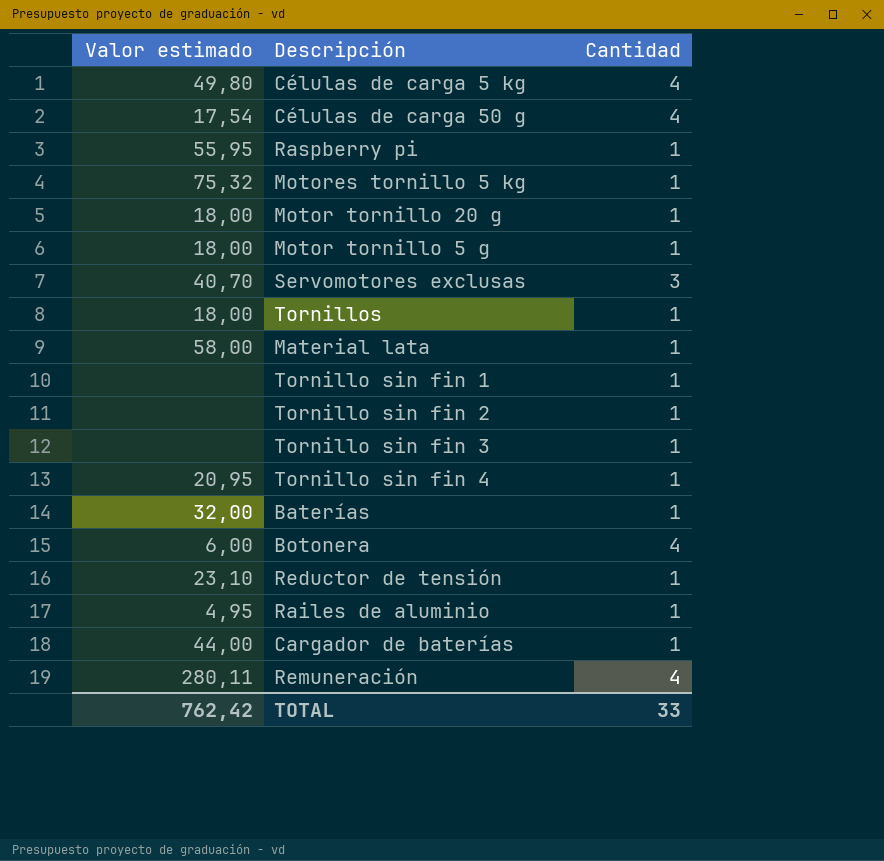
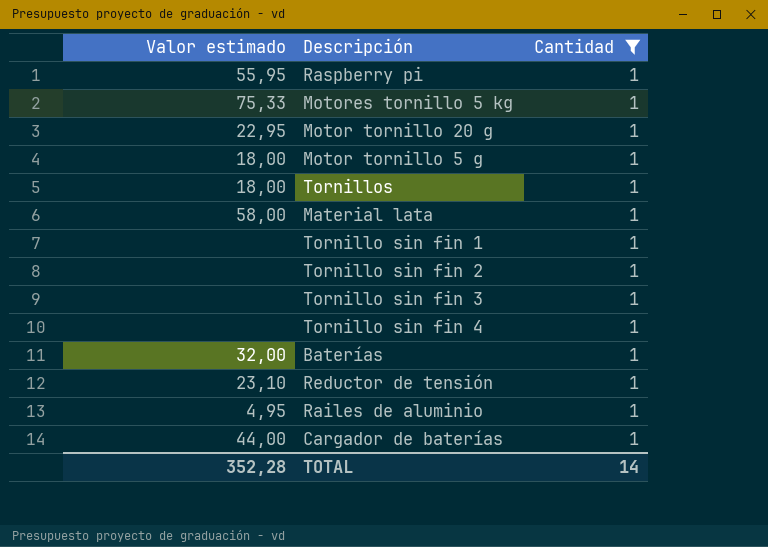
filter: none -> Cantidad = 1
Motores tornillo 5 kg | Valor estimado: 75,32 -> 75,33
Motor tornillo 20 g | Valor estimado: 18,00 -> 22,95
Tornillo sin fin 4 | Valor estimado: 20,95 -> none
TOTAL | Valor estimado: 762,42 -> 352,28
TOTAL | Cantidad: 33 -> 14

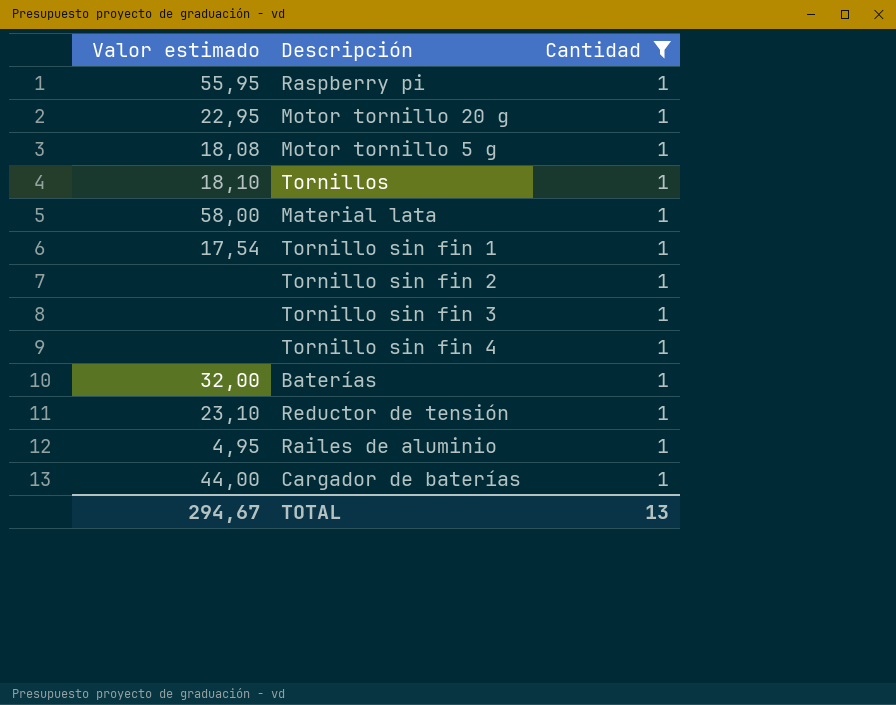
row Motores tornillo 5 kg: 75,33 | 1 -> none
Motor tornillo 5 g | Valor estimado: 18,00 -> 18,08
Tornillos | Valor estimado: 18,00 -> 18,10
Tornillo sin fin 1 | Valor estimado: none -> 17,54
TOTAL | Valor estimado: 352,28 -> 294,67
TOTAL | Cantidad: 14 -> 13

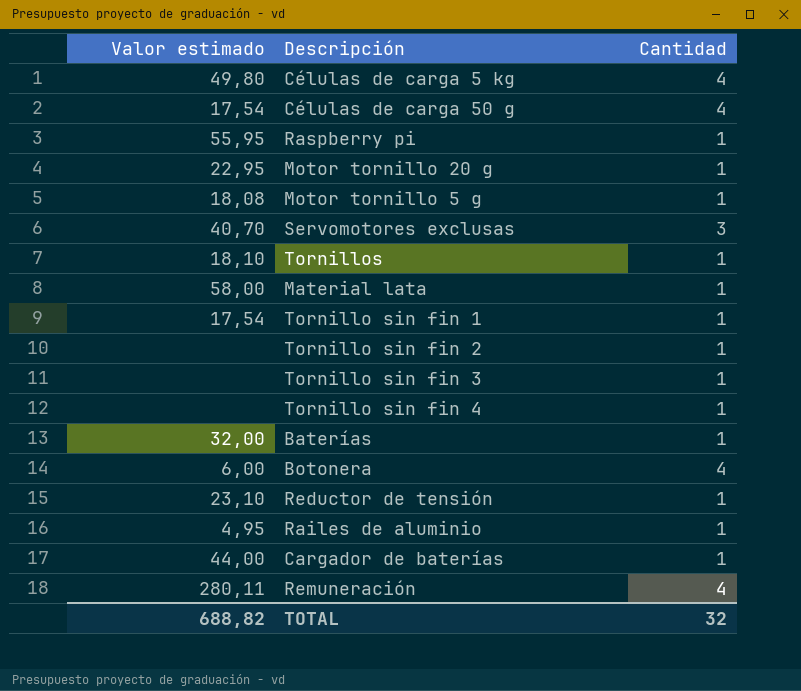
filter: Cantidad = 1 -> none
TOTAL | Valor estimado: 294,67 -> 688,82
TOTAL | Cantidad: 13 -> 32

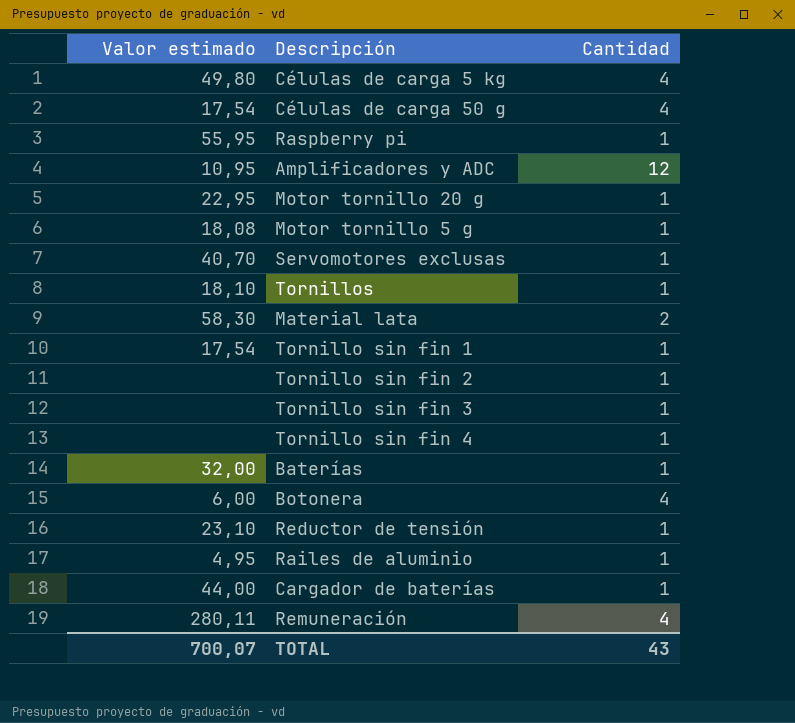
row Amplificadores y ADC: none -> 10,95 | 12
Servomotores exclusas | Cantidad: 3 -> 1
Material lata | Valor estimado: 58,00 -> 58,30
Material lata | Cantidad: 1 -> 2
TOTAL | Valor estimado: 688,82 -> 700,07
TOTAL | Cantidad: 32 -> 43

